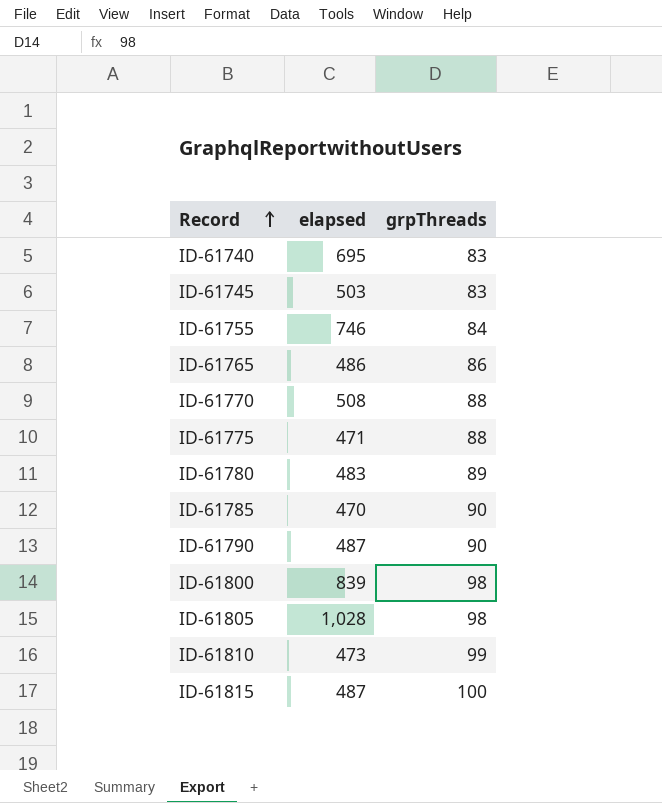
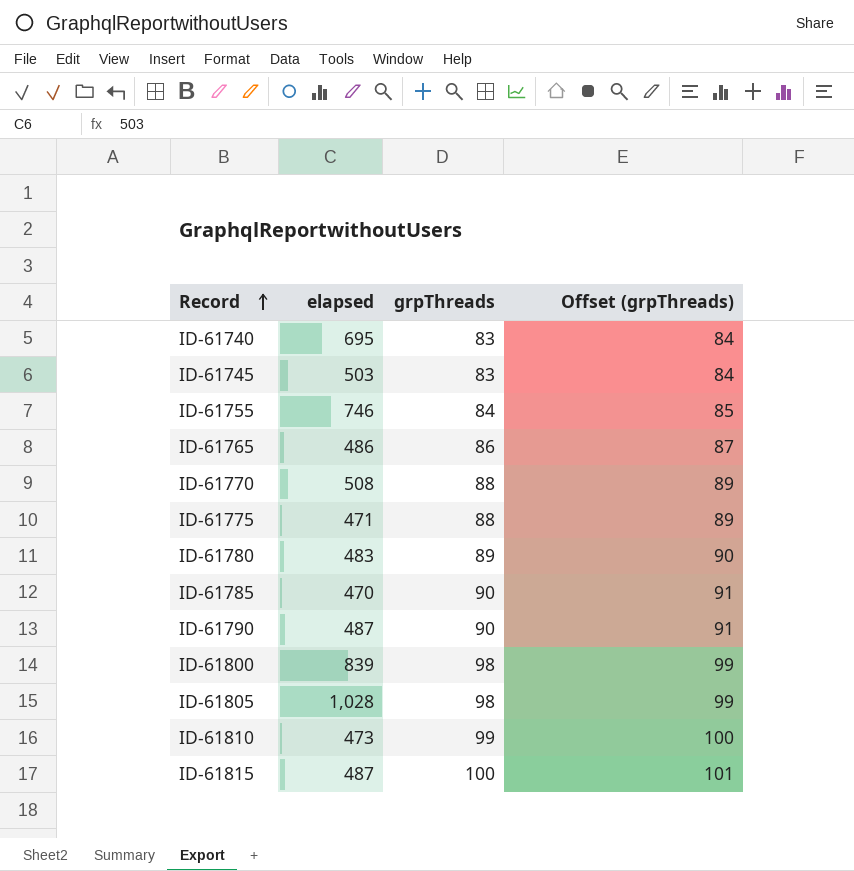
column Offset (grpThreads) | formula: none -> [grpThreads] + 1

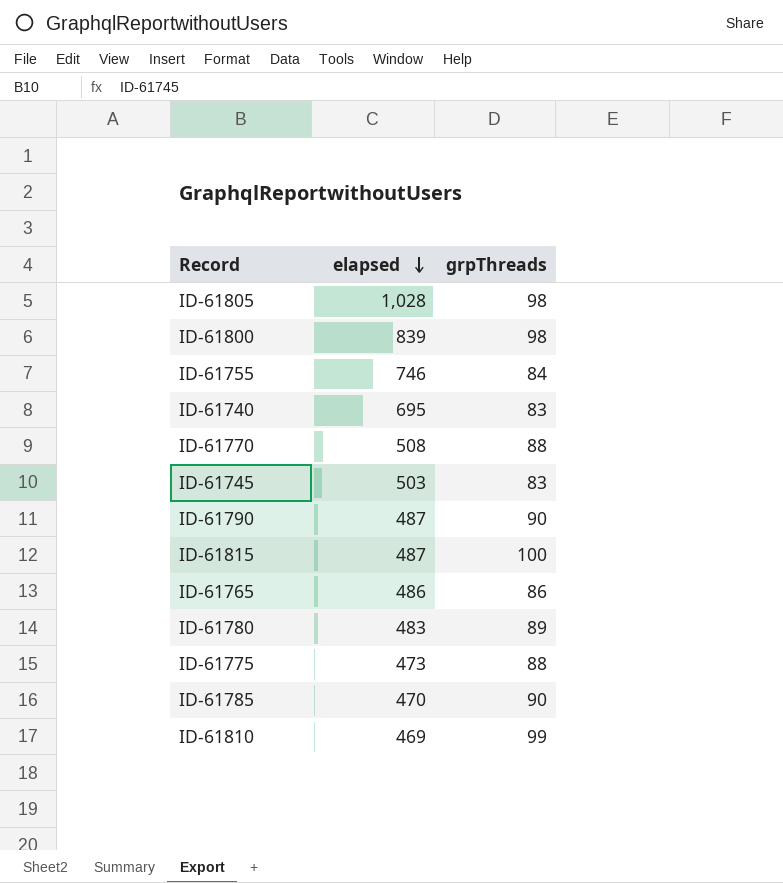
row order: Record ascending -> elapsed descending
column Offset (grpThreads) | formula: [grpThreads] + 1 -> none
ID-61775 | elapsed: 471 -> 473
ID-61810 | elapsed: 473 -> 469

